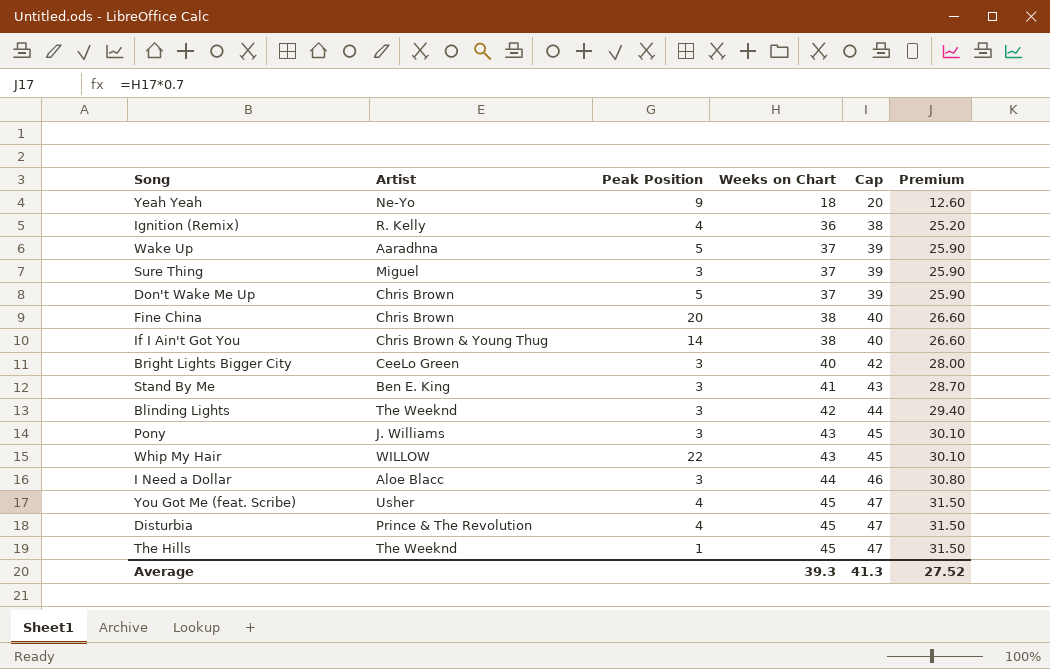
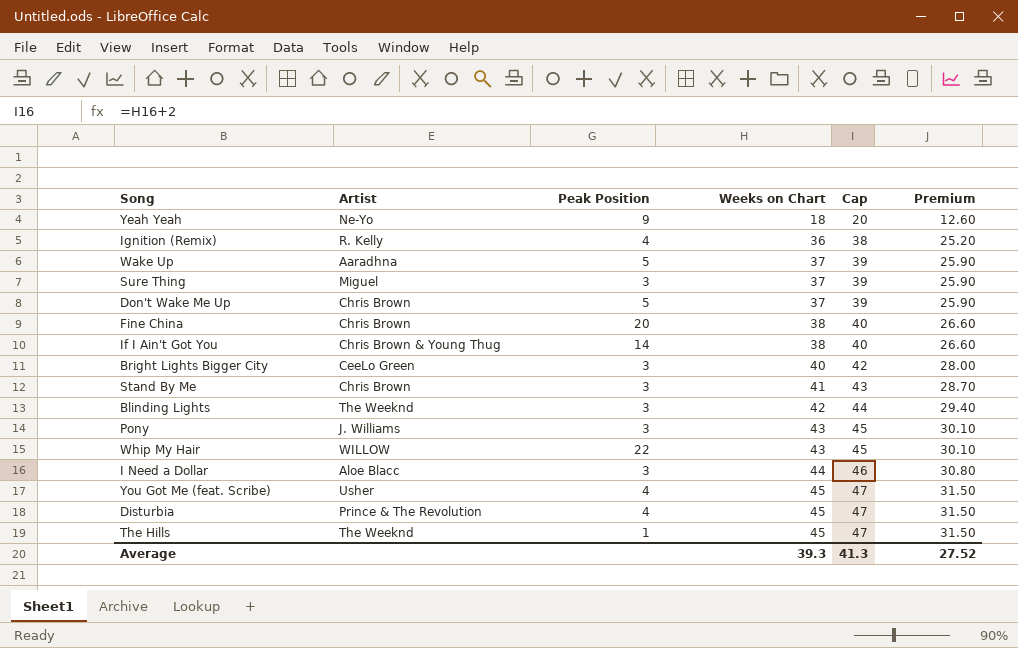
Stand By Me | Artist: Ben E. King -> Chris Brown

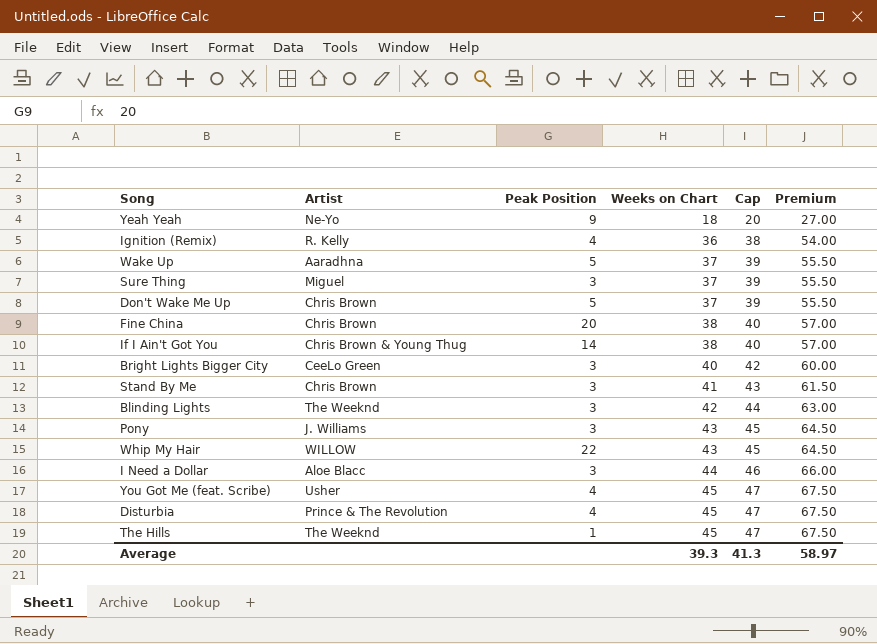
column Premium | formula: [Weeks on Chart] * 0.7 -> [Weeks on Chart] * 1.5
Average | Premium: 27.52 -> 58.97

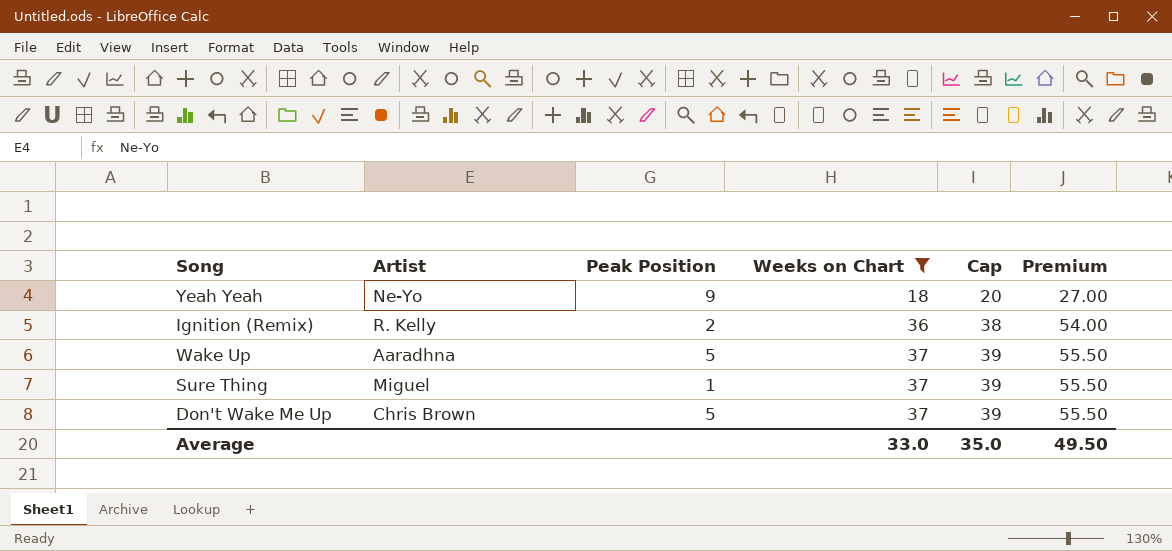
filter: none -> Weeks on Chart <= 37
Ignition (Remix) | Peak Position: 4 -> 2
Sure Thing | Peak Position: 3 -> 1
Average | Weeks on Chart: 39.3 -> 33.0
Average | Cap: 41.3 -> 35.0
Average | Premium: 58.97 -> 49.50

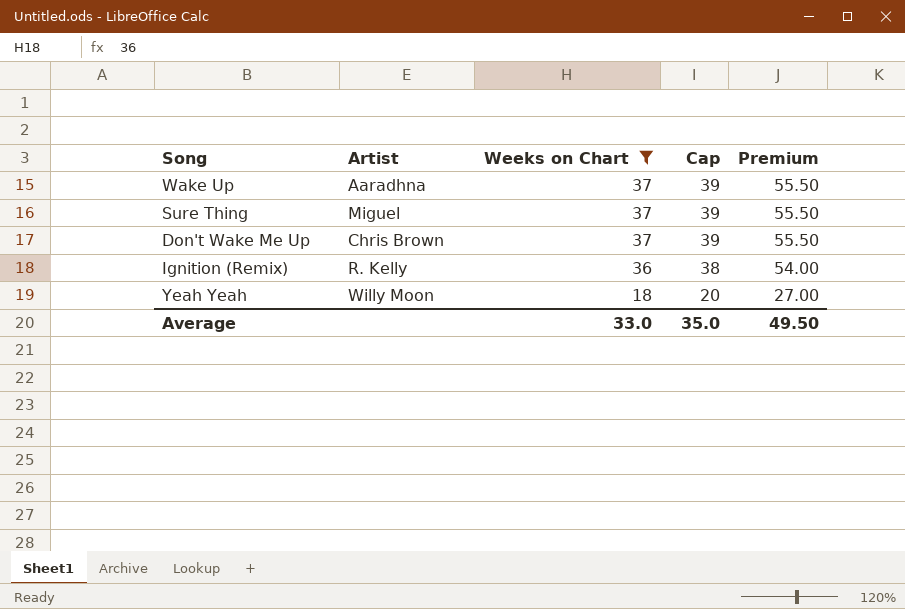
row order: Weeks on Chart ascending -> Weeks on Chart descending
column Peak Position | position: 3 -> none
Yeah Yeah | Artist: Ne-Yo -> Willy Moon

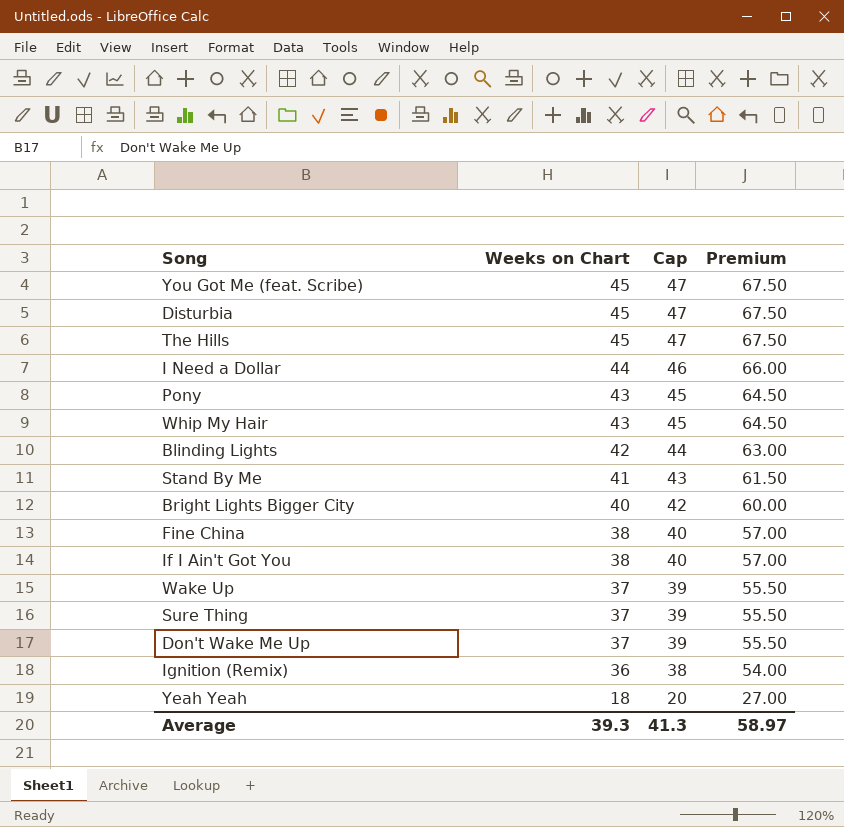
filter: Weeks on Chart <= 37 -> none
column Artist | position: 2 -> none
Average | Weeks on Chart: 33.0 -> 39.3
Average | Cap: 35.0 -> 41.3
Average | Premium: 49.50 -> 58.97

